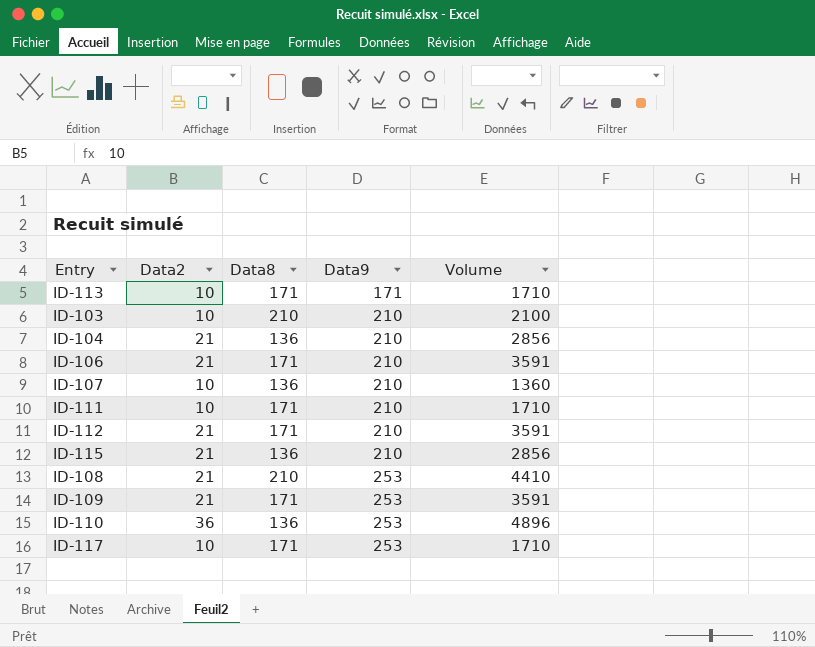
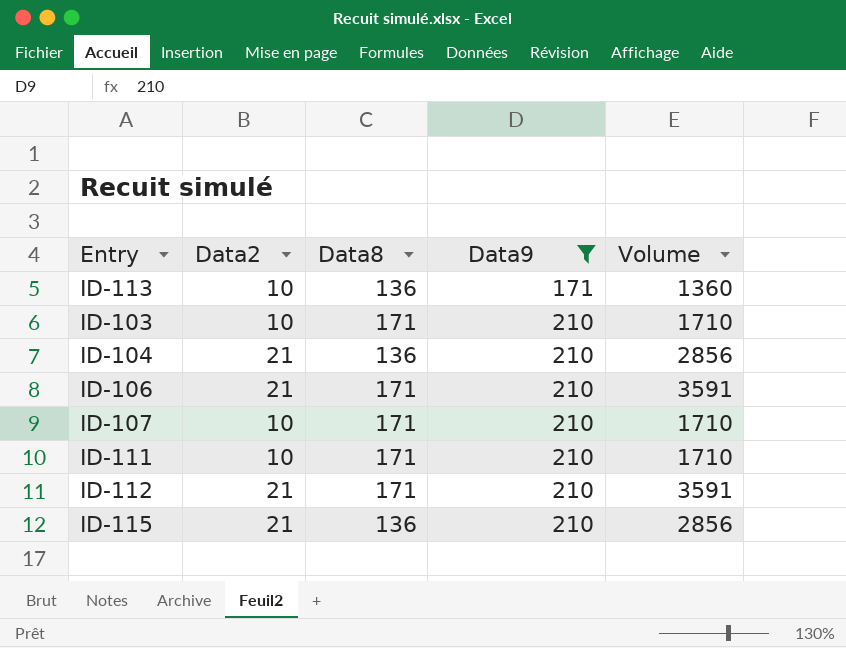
filter: none -> Data9 != 253
ID-113 | Data8: 171 -> 136
ID-113 | Volume: 1710 -> 1360
ID-103 | Data8: 210 -> 171
ID-103 | Volume: 2100 -> 1710
ID-107 | Data8: 136 -> 171
ID-107 | Volume: 1360 -> 1710

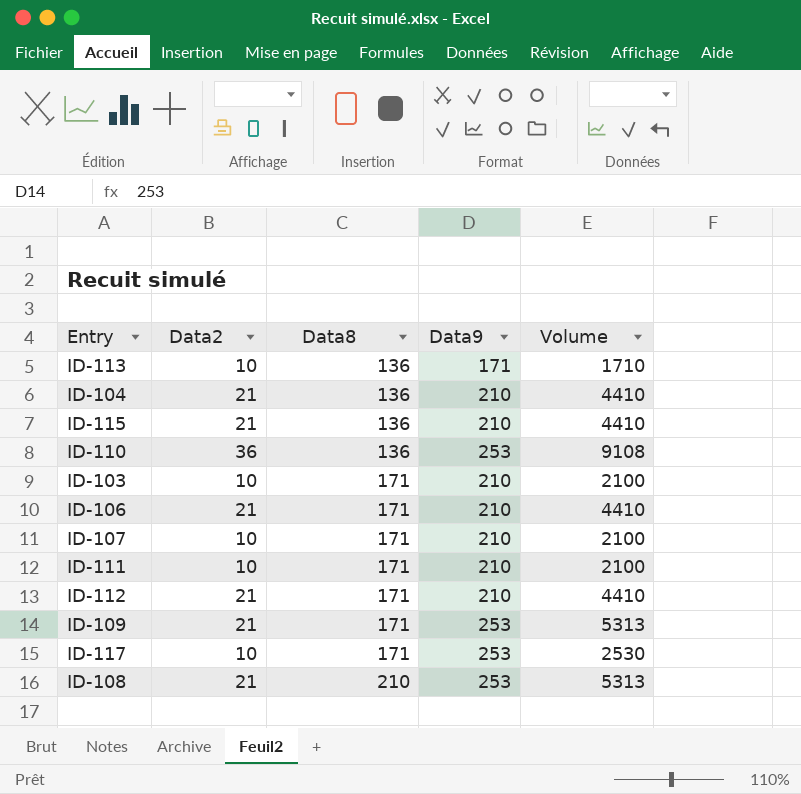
filter: Data9 != 253 -> none
row order: Data9 ascending -> Data8 ascending
column Volume | formula: [Data2] * [Data8] -> [Data2] * [Data9]

